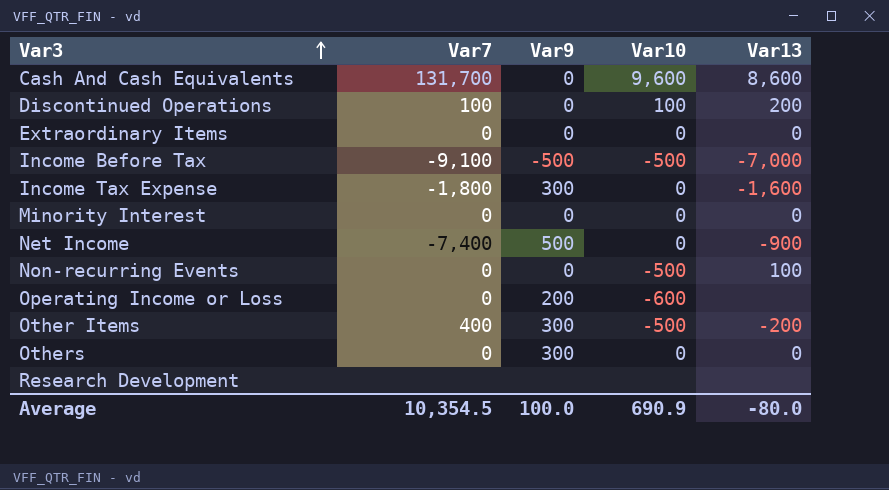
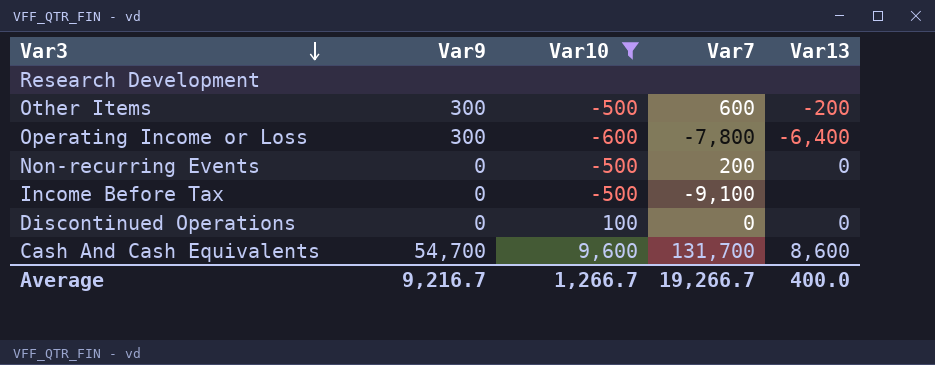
filter: none -> Var10 != 0
row order: Var3 ascending -> Var3 descending
column Var7 | position: 2 -> 4
Other Items | Var7: 400 -> 600
Operating Income or Loss | Var9: 200 -> 300
Operating Income or Loss | Var7: 0 -> -7,800
Operating Income or Loss | Var13: none -> -6,400
Non-recurring Events | Var7: 0 -> 200
Non-recurring Events | Var13: 100 -> 0
Income Before Tax | Var9: -500 -> 0
Income Before Tax | Var13: -7,000 -> none
Discontinued Operations | Var7: 100 -> 0
Discontinued Operations | Var13: 200 -> 0
Cash And Cash Equivalents | Var9: 0 -> 54,700
Average | Var9: 100.0 -> 9,216.7
Average | Var10: 690.9 -> 1,266.7
Average | Var7: 10,354.5 -> 19,266.7
Average | Var13: -80.0 -> 400.0

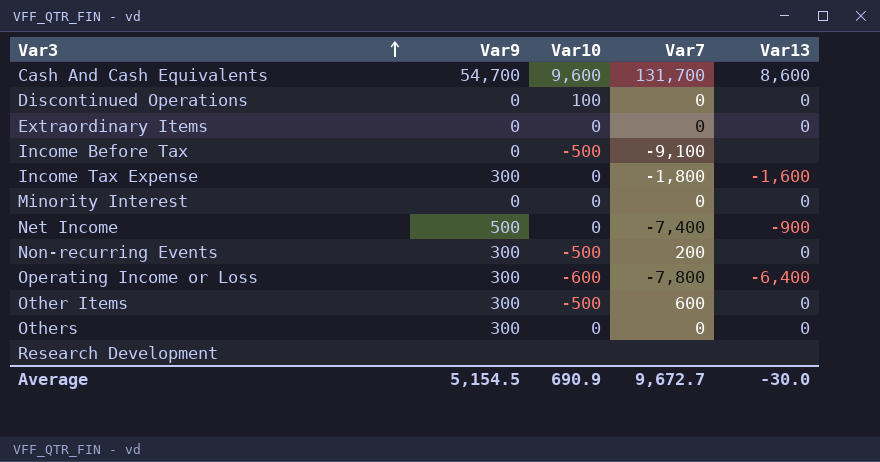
filter: Var10 != 0 -> none
row order: Var3 descending -> Var3 ascending
Non-recurring Events | Var9: 0 -> 300
Other Items | Var13: -200 -> 0
Average | Var9: 9,216.7 -> 5,154.5
Average | Var10: 1,266.7 -> 690.9
Average | Var7: 19,266.7 -> 9,672.7
Average | Var13: 400.0 -> -30.0

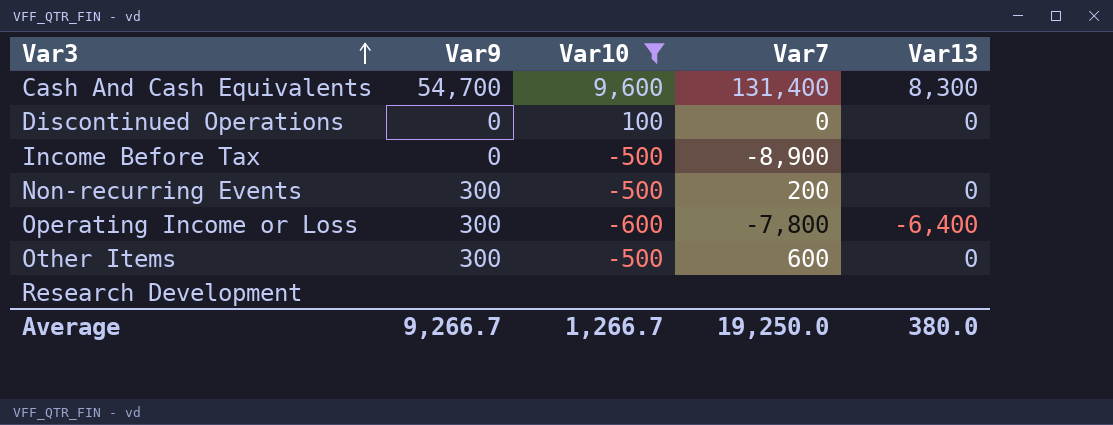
filter: none -> Var10 != 0
Cash And Cash Equivalents | Var7: 131,700 -> 131,400
Cash And Cash Equivalents | Var13: 8,600 -> 8,300
Income Before Tax | Var7: -9,100 -> -8,900
Average | Var9: 5,154.5 -> 9,266.7
Average | Var10: 690.9 -> 1,266.7
Average | Var7: 9,672.7 -> 19,250.0
Average | Var13: -30.0 -> 380.0

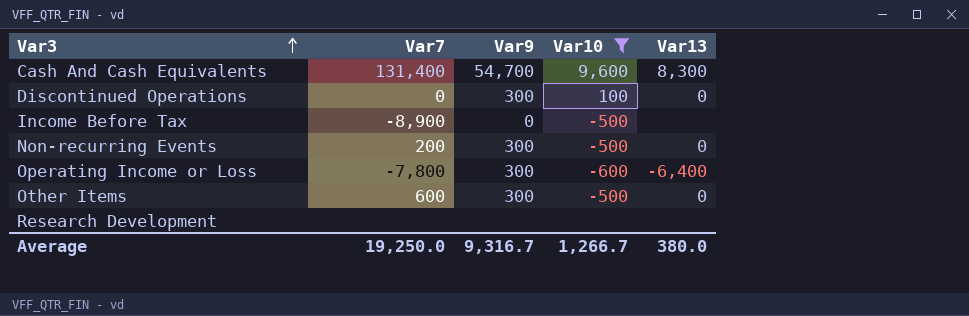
column Var7 | position: 4 -> 2
Discontinued Operations | Var9: 0 -> 300
Average | Var9: 9,266.7 -> 9,316.7

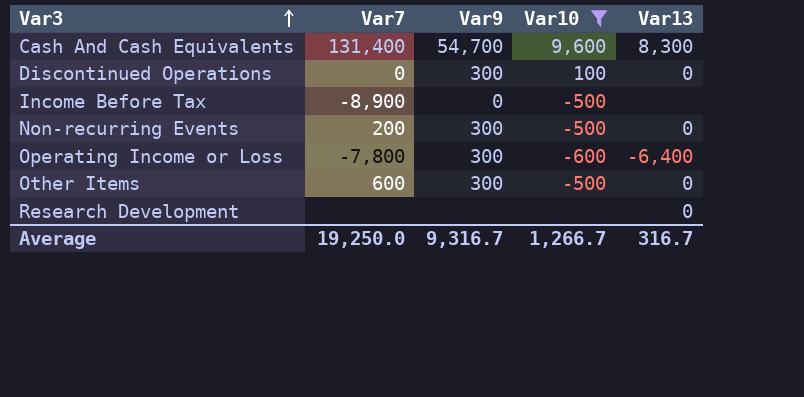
Research Development | Var13: none -> 0
Average | Var13: 380.0 -> 316.7

